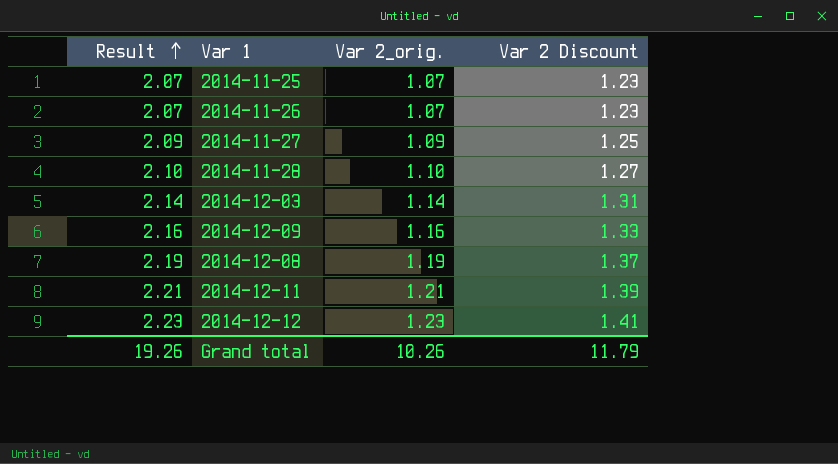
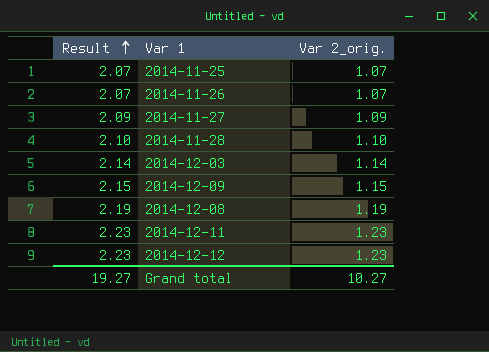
column Var 2 Discount | formula: [Var 2_orig.] * 1.15 -> none
2014-12-09 | Result: 2.16 -> 2.15
2014-12-09 | Var 2_orig.: 1.16 -> 1.15
2014-12-11 | Result: 2.21 -> 2.23
2014-12-11 | Var 2_orig.: 1.21 -> 1.23
Grand total | Result: 19.26 -> 19.27
Grand total | Var 2_orig.: 10.26 -> 10.27

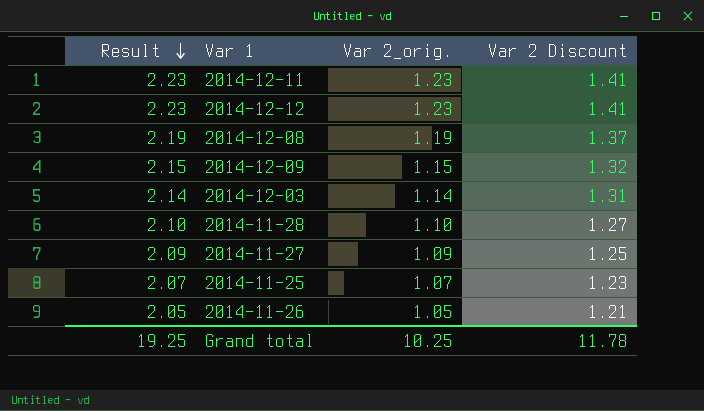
row order: Result ascending -> Result descending
column Var 2 Discount | formula: none -> [Var 2_orig.] * 1.15
2014-11-26 | Result: 2.07 -> 2.05
2014-11-26 | Var 2_orig.: 1.07 -> 1.05
Grand total | Result: 19.27 -> 19.25
Grand total | Var 2_orig.: 10.27 -> 10.25

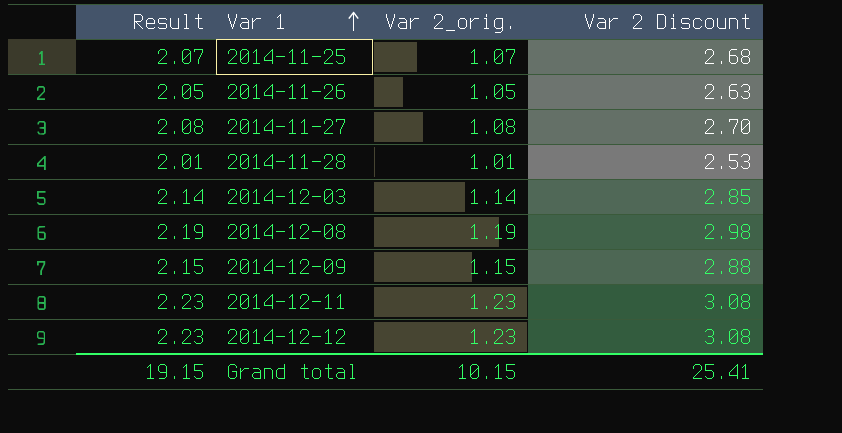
row order: Result descending -> Var 1 ascending
column Var 2 Discount | formula: [Var 2_orig.] * 1.15 -> [Var 2_orig.] * 2.5
2014-11-27 | Result: 2.09 -> 2.08
2014-11-27 | Var 2_orig.: 1.09 -> 1.08
2014-11-28 | Result: 2.10 -> 2.01
2014-11-28 | Var 2_orig.: 1.10 -> 1.01
Grand total | Result: 19.25 -> 19.15
Grand total | Var 2_orig.: 10.25 -> 10.15
Grand total | Var 2 Discount: 11.78 -> 25.41

